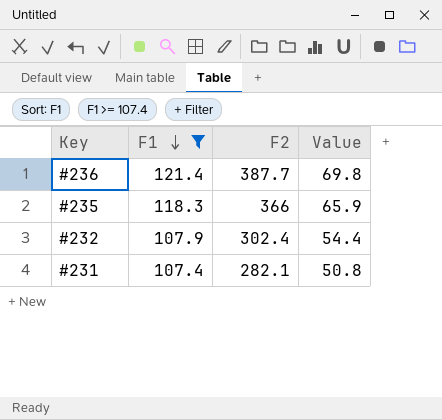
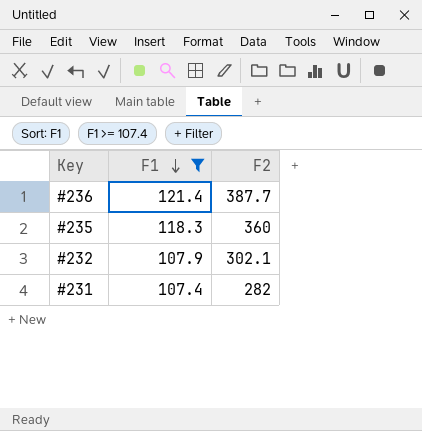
column Value | formula: [F2] * 0.18 -> none
#235 | F2: 366 -> 360
#232 | F2: 302.4 -> 302.1
#231 | F2: 282.1 -> 282

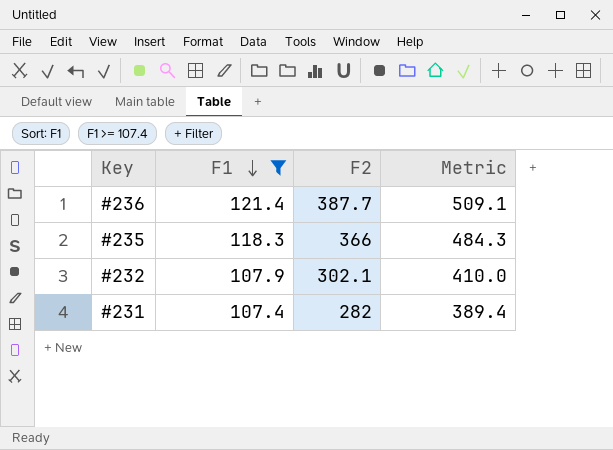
column Metric | formula: none -> [F1] + [F2]
#235 | F2: 360 -> 366

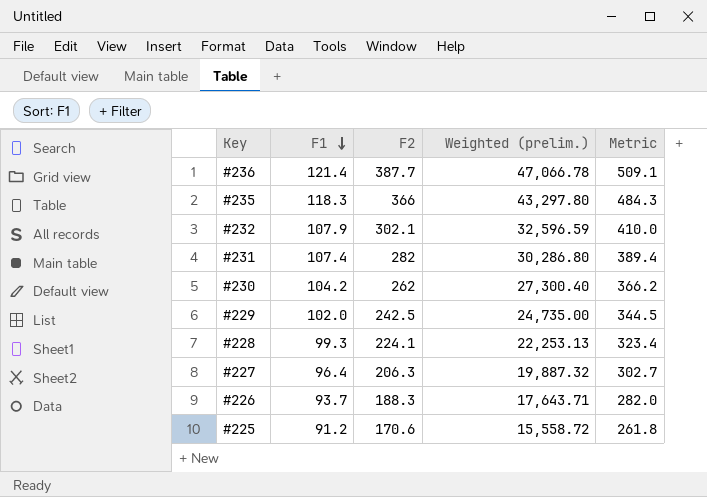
filter: F1 >= 107.4 -> none
column Weighted (prelim.) | formula: none -> [F1] * [F2]

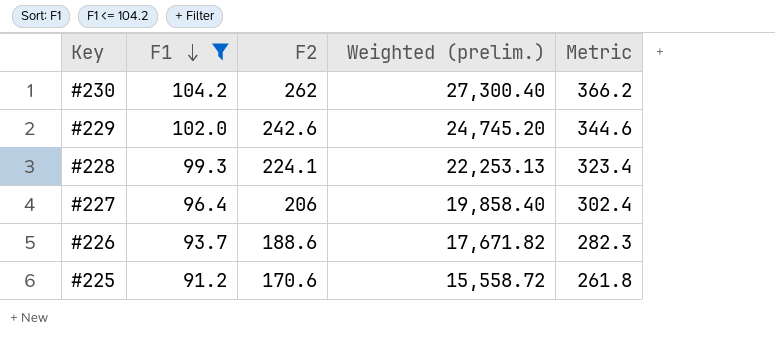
filter: none -> F1 <= 104.2
#229 | F2: 242.5 -> 242.6
#229 | Weighted (prelim.): 24,735.00 -> 24,745.20
#229 | Metric: 344.5 -> 344.6
#227 | F2: 206.3 -> 206
#227 | Weighted (prelim.): 19,887.32 -> 19,858.40
#227 | Metric: 302.7 -> 302.4
#226 | F2: 188.3 -> 188.6
#226 | Weighted (prelim.): 17,643.71 -> 17,671.82
#226 | Metric: 282.0 -> 282.3

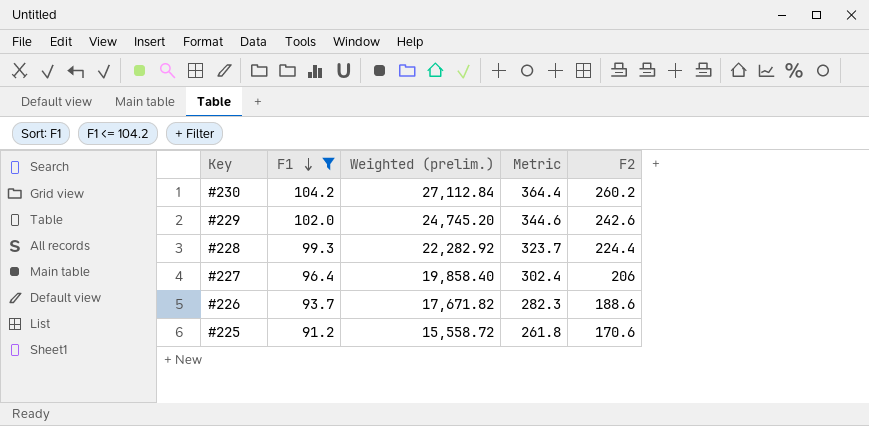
column F2 | position: 3 -> 5
#230 | Weighted (prelim.): 27,300.40 -> 27,112.84
#230 | Metric: 366.2 -> 364.4
#230 | F2: 262 -> 260.2
#228 | Weighted (prelim.): 22,253.13 -> 22,282.92
#228 | Metric: 323.4 -> 323.7
#228 | F2: 224.1 -> 224.4

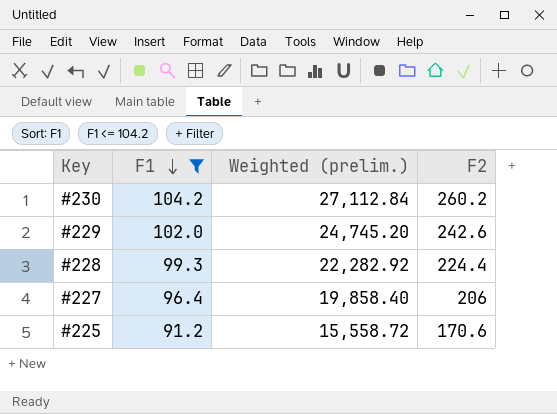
column Metric | formula: [F1] + [F2] -> none
row #226: 93.7 | 17,671.82 | 282.3 | 188.6 -> none

